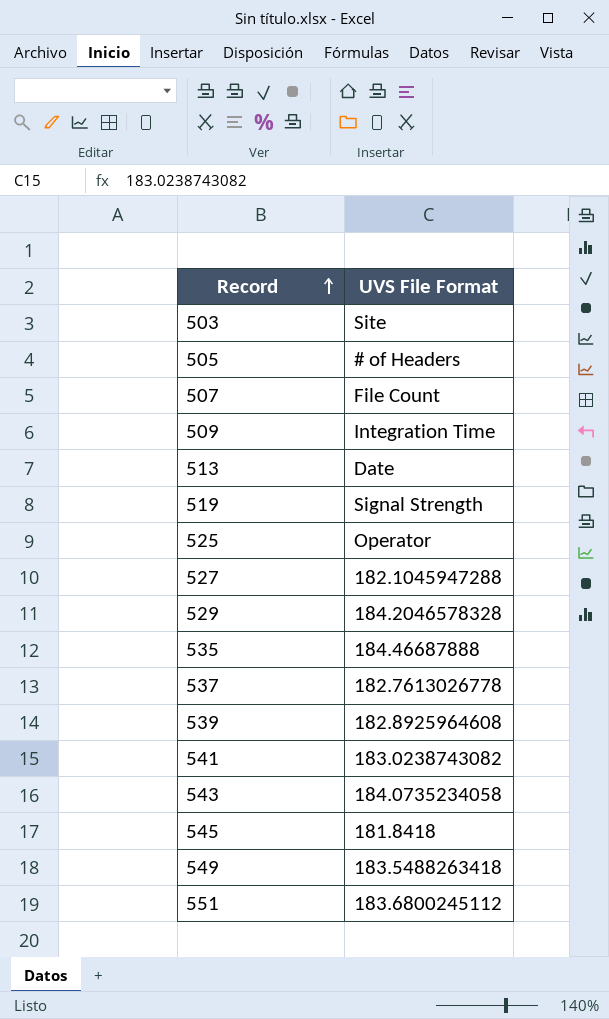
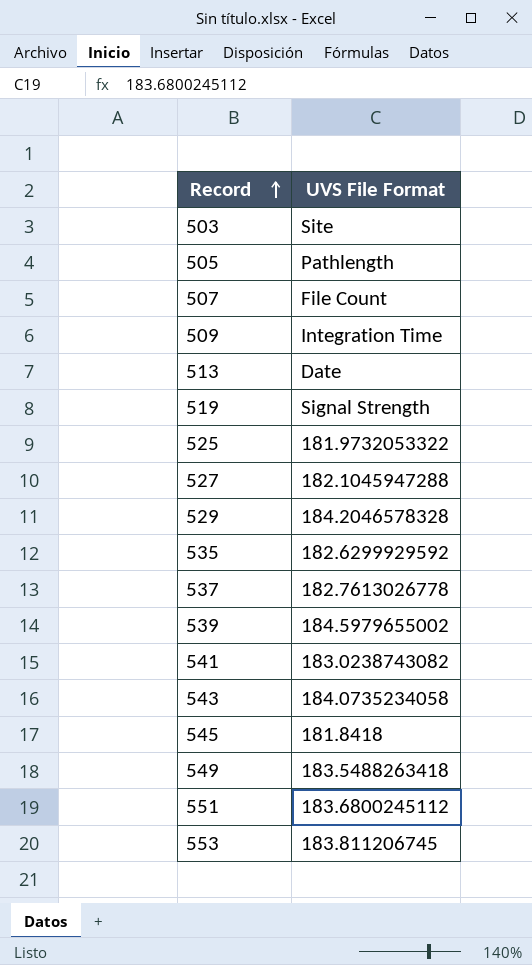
505 | UVS File Format: # of Headers -> Pathlength
525 | UVS File Format: Operator -> 181.9732053322
535 | UVS File Format: 184.46687888 -> 182.6299929592
539 | UVS File Format: 182.8925964608 -> 184.5979655002
row 553: none -> 183.811206745

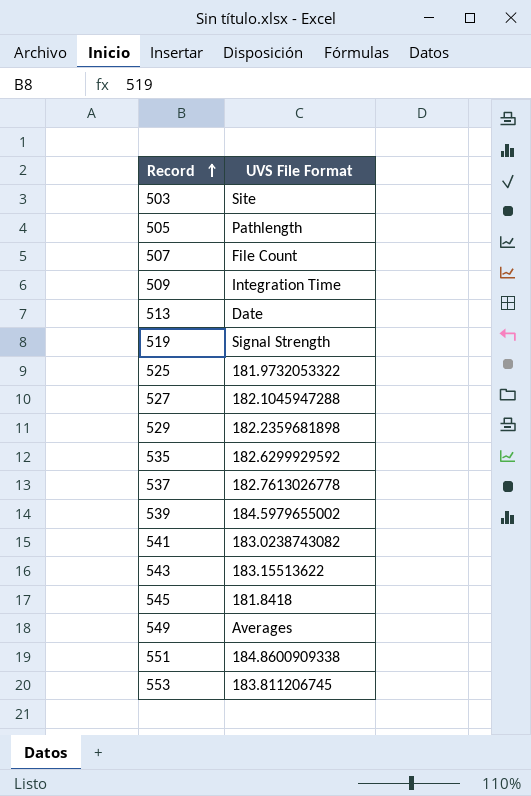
529 | UVS File Format: 184.2046578328 -> 182.2359681898
543 | UVS File Format: 184.0735234058 -> 183.15513622
549 | UVS File Format: 183.5488263418 -> Averages
551 | UVS File Format: 183.6800245112 -> 184.8600909338

